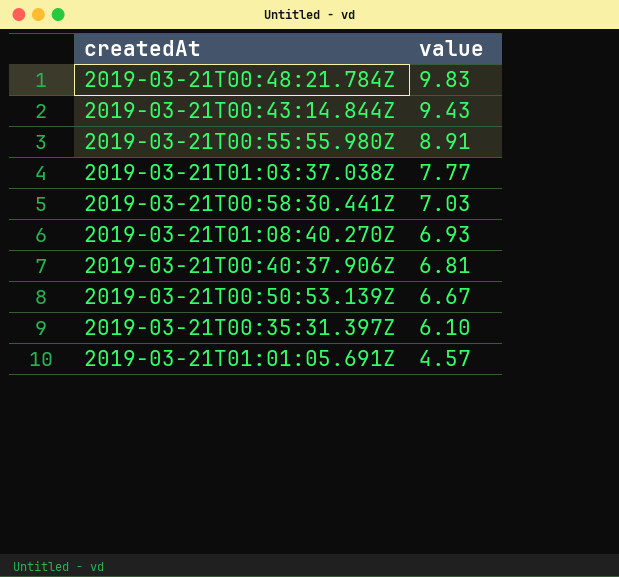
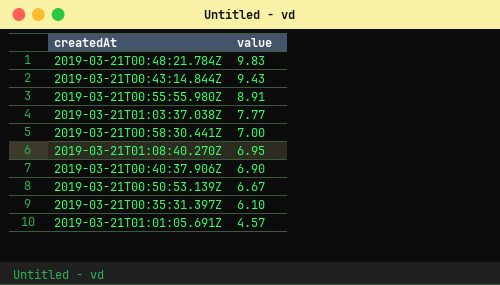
2019-03-21T00:58:30.441Z | value: 7.03 -> 7.00
2019-03-21T01:08:40.270Z | value: 6.93 -> 6.95
2019-03-21T00:40:37.906Z | value: 6.81 -> 6.90

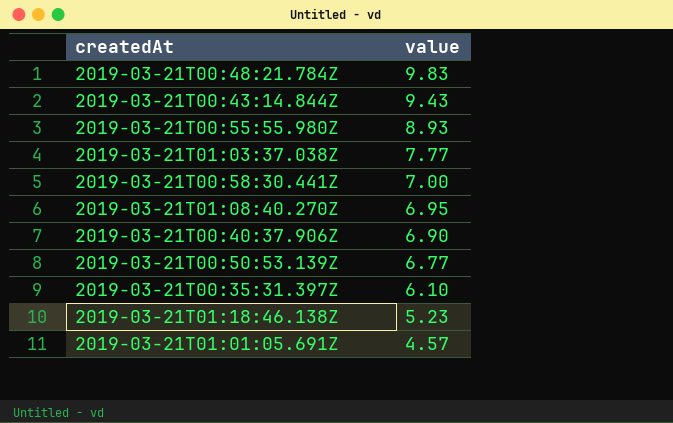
2019-03-21T00:55:55.980Z | value: 8.91 -> 8.93
2019-03-21T00:50:53.139Z | value: 6.67 -> 6.77
row 2019-03-21T01:18:46.138Z: none -> 5.23

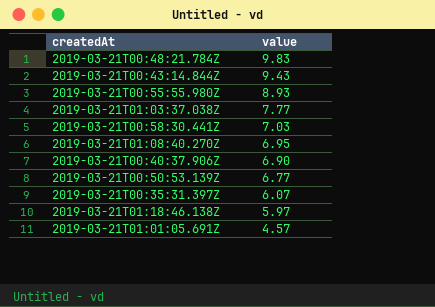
2019-03-21T00:58:30.441Z | value: 7.00 -> 7.03
2019-03-21T00:35:31.397Z | value: 6.10 -> 6.07
2019-03-21T01:18:46.138Z | value: 5.23 -> 5.97

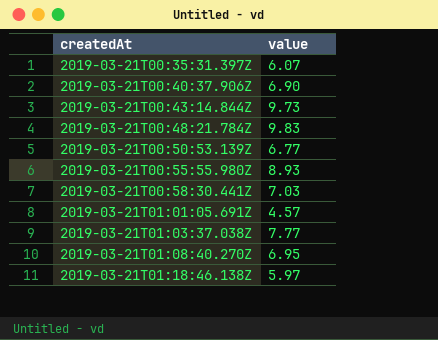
row order: value descending -> createdAt ascending
2019-03-21T00:43:14.844Z | value: 9.43 -> 9.73

